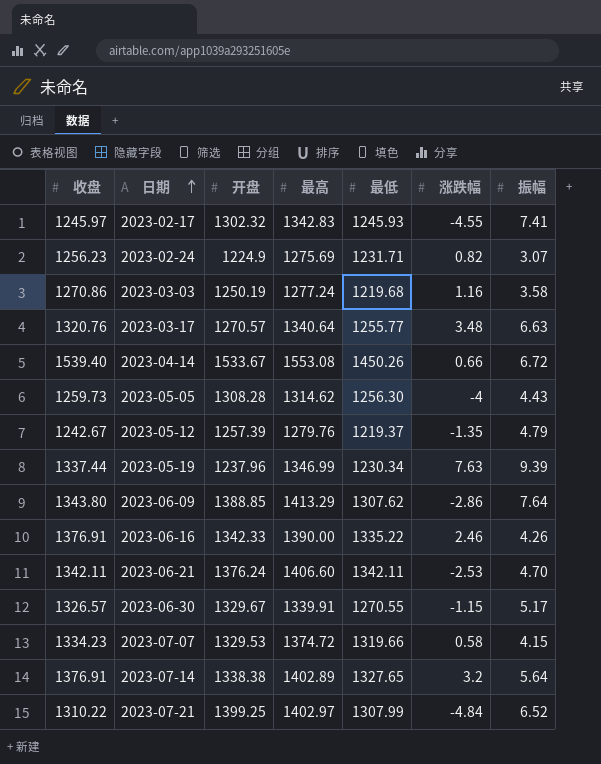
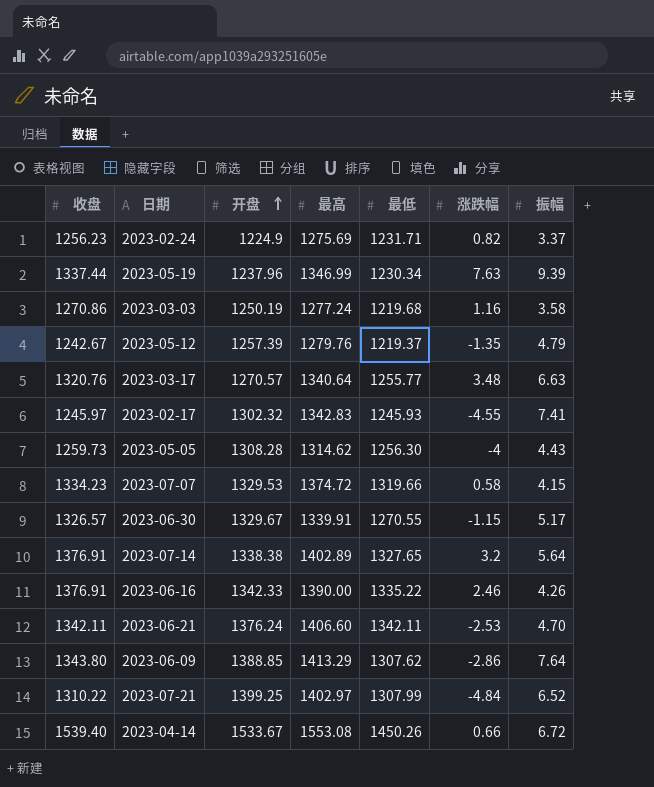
row order: 日期 ascending -> 开盘 ascending
2023-02-24 | 振幅: 3.07 -> 3.37

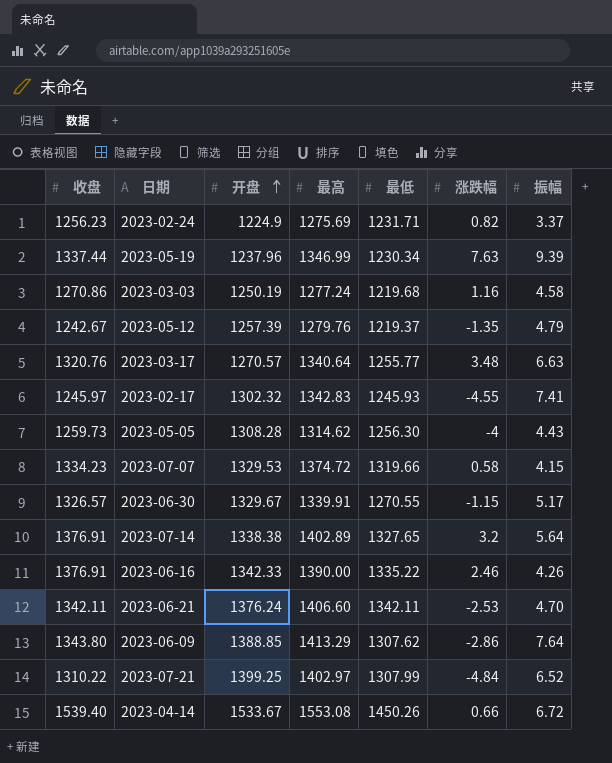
2023-03-03 | 振幅: 3.58 -> 4.58

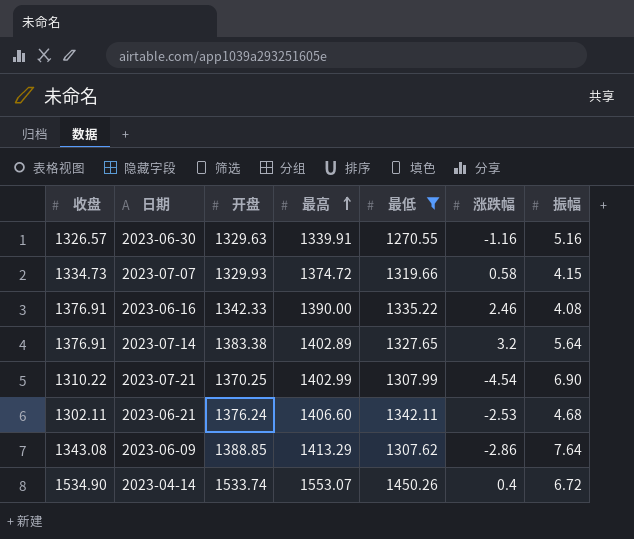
filter: none -> 最低 >= 1270.55
row order: 开盘 ascending -> 最高 ascending
2023-06-30 | 开盘: 1329.67 -> 1329.63
2023-06-30 | 涨跌幅: -1.15 -> -1.16
2023-06-30 | 振幅: 5.17 -> 5.16
2023-07-07 | 收盘: 1334.23 -> 1334.73
2023-07-07 | 开盘: 1329.53 -> 1329.93
2023-06-16 | 振幅: 4.26 -> 4.08
2023-07-14 | 开盘: 1338.38 -> 1383.38
2023-07-21 | 开盘: 1399.25 -> 1370.25
2023-07-21 | 最高: 1402.97 -> 1402.99
2023-07-21 | 涨跌幅: -4.84 -> -4.54
2023-07-21 | 振幅: 6.52 -> 6.90
2023-06-21 | 收盘: 1342.11 -> 1302.11
2023-06-21 | 振幅: 4.70 -> 4.68
2023-06-09 | 收盘: 1343.80 -> 1343.08
2023-04-14 | 收盘: 1539.40 -> 1534.90
2023-04-14 | 开盘: 1533.67 -> 1533.74
2023-04-14 | 最高: 1553.08 -> 1553.07
2023-04-14 | 涨跌幅: 0.66 -> 0.4

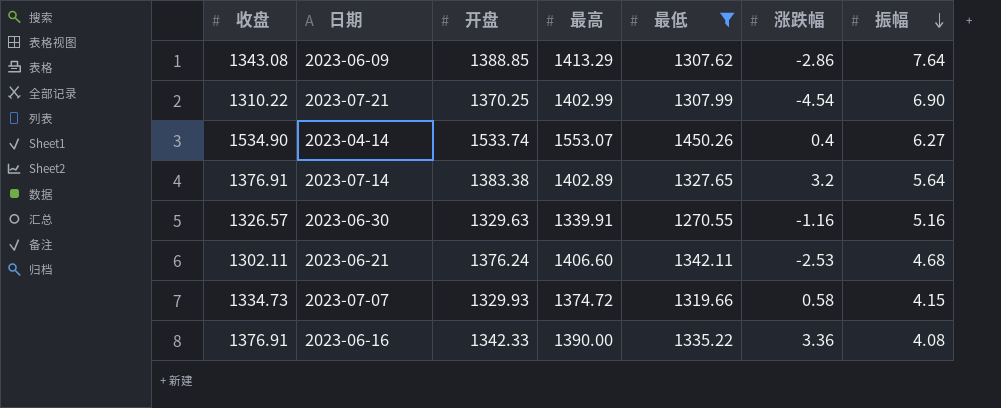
row order: 最高 ascending -> 振幅 descending
2023-04-14 | 振幅: 6.72 -> 6.27
2023-06-16 | 涨跌幅: 2.46 -> 3.36

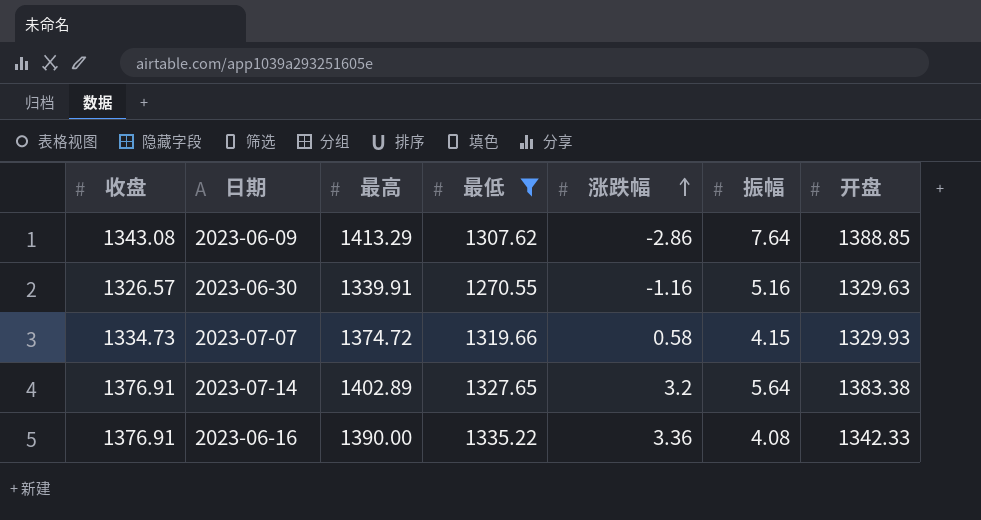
row order: 振幅 descending -> 涨跌幅 ascending
column 开盘 | position: 3 -> 7
row 2023-07-21: 1310.22 | 1370.25 | 1402.99 | 1307.99 | -4.54 | 6.90 -> none
row 2023-04-14: 1534.90 | 1533.74 | 1553.07 | 1450.26 | 0.4 | 6.27 -> none
row 2023-06-21: 1302.11 | 1376.24 | 1406.60 | 1342.11 | -2.53 | 4.68 -> none

